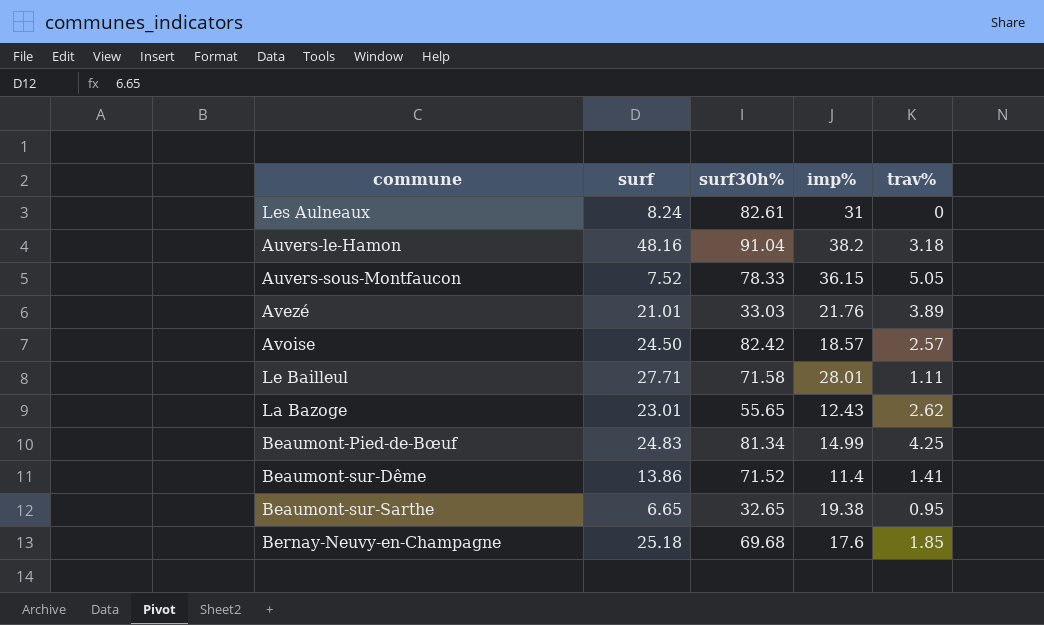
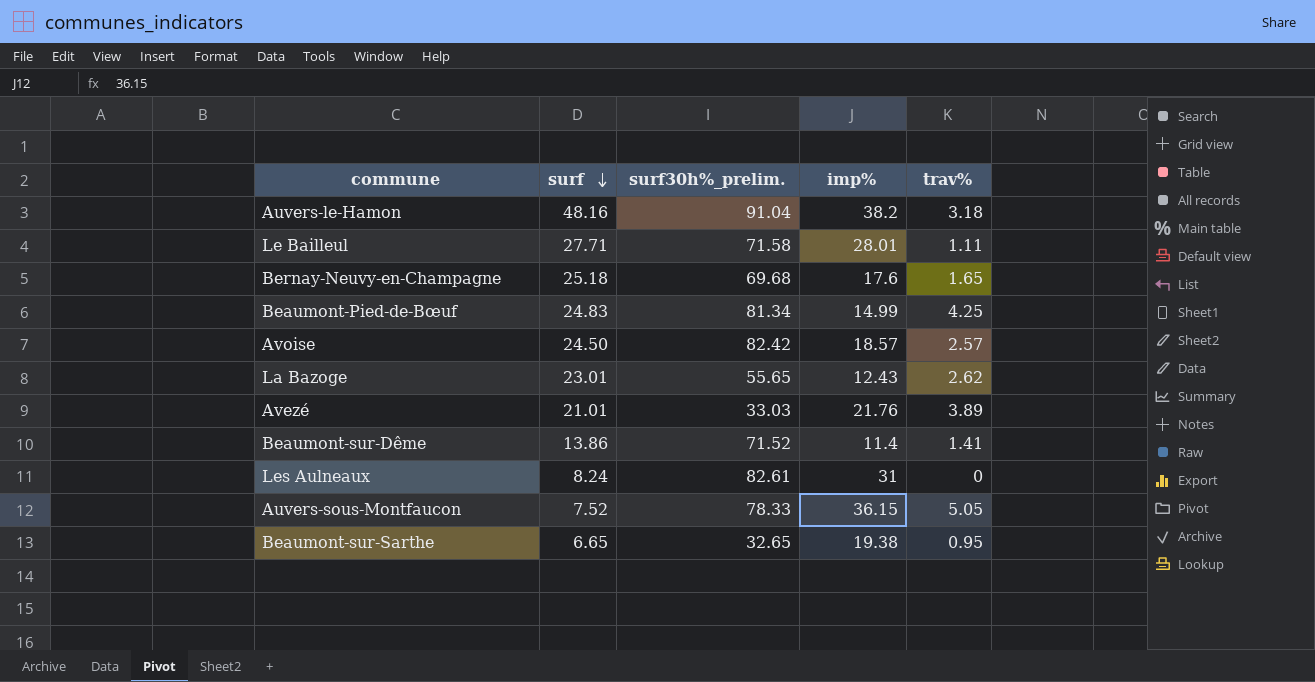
row order: none -> surf descending
column name: surf30h% -> surf30h%_prelim.
Bernay-Neuvy-en-Champagne | trav%: 1.85 -> 1.65

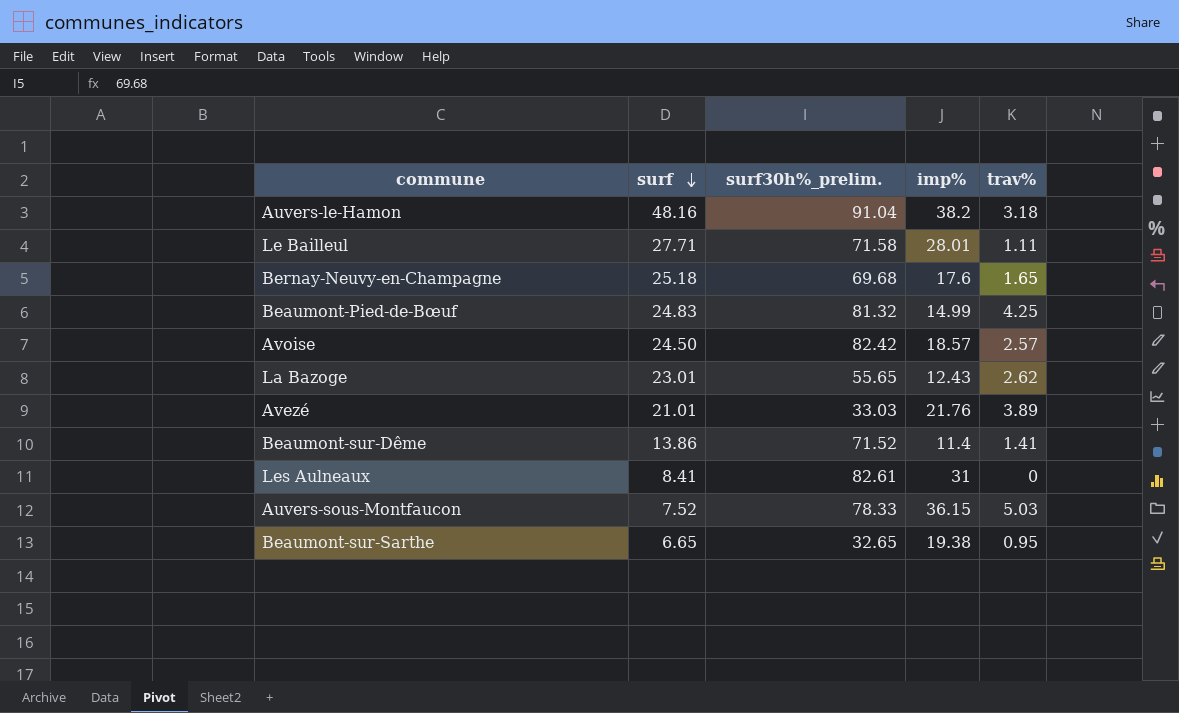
Beaumont-Pied-de-Bœuf | surf30h%_prelim.: 81.34 -> 81.32
Les Aulneaux | surf: 8.24 -> 8.41
Auvers-sous-Montfaucon | trav%: 5.05 -> 5.03

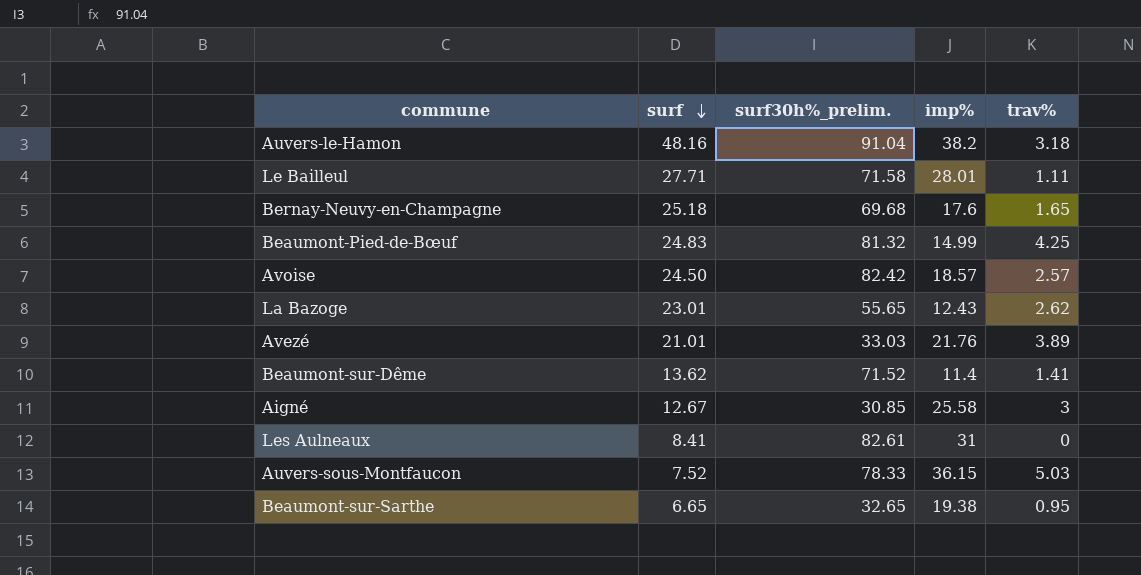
Beaumont-sur-Dême | surf: 13.86 -> 13.62
row Aigné: none -> 12.67 | 30.85 | 25.58 | 3

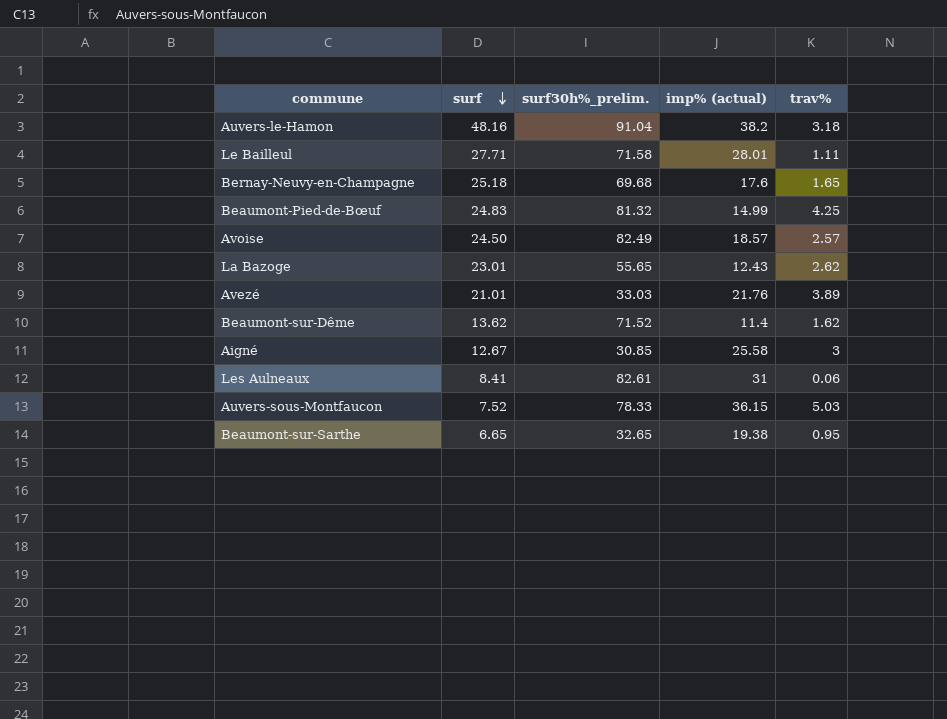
column name: imp% -> imp% (actual)
Avoise | surf30h%_prelim.: 82.42 -> 82.49
Beaumont-sur-Dême | trav%: 1.41 -> 1.62
Les Aulneaux | trav%: 0 -> 0.06

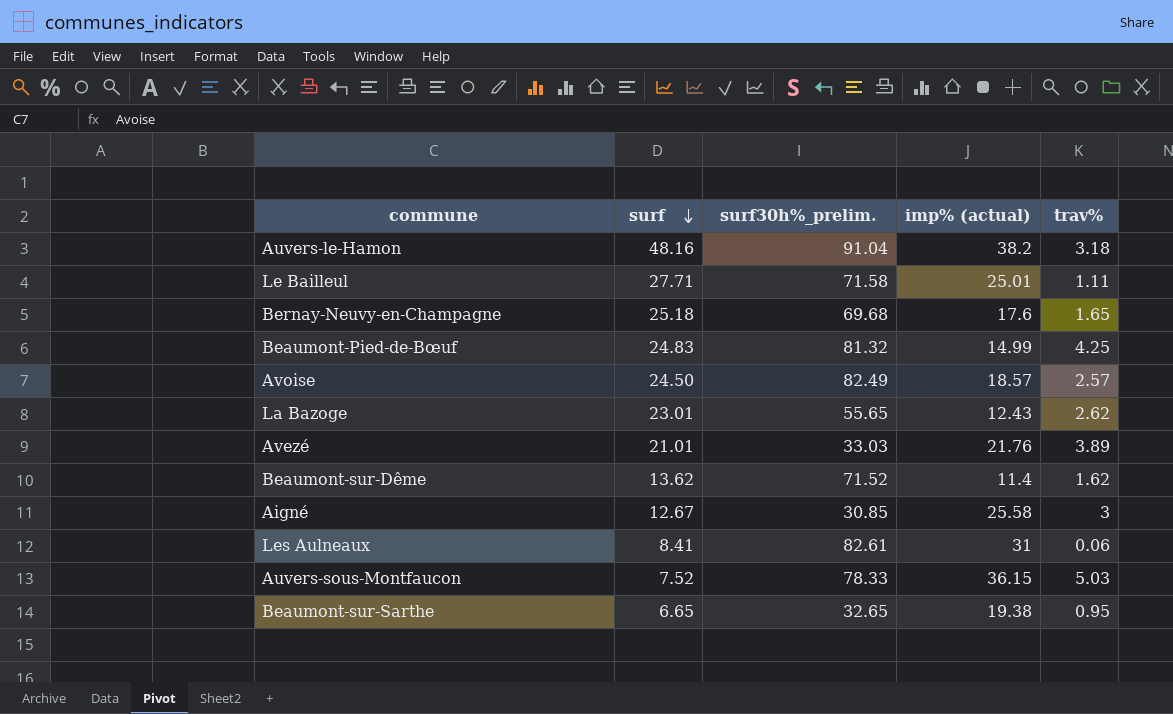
Le Bailleul | imp% (actual): 28.01 -> 25.01

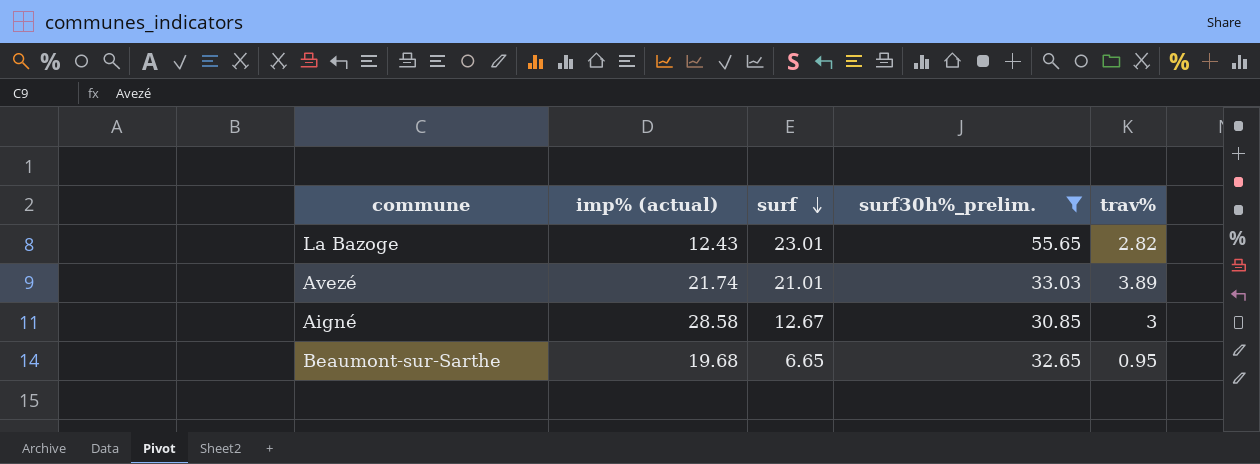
filter: none -> surf30h%_prelim. <= 55.65
column imp% (actual) | position: 4 -> 2
La Bazoge | trav%: 2.62 -> 2.82
Avezé | imp% (actual): 21.76 -> 21.74
Aigné | imp% (actual): 25.58 -> 28.58
Beaumont-sur-Sarthe | imp% (actual): 19.38 -> 19.68

